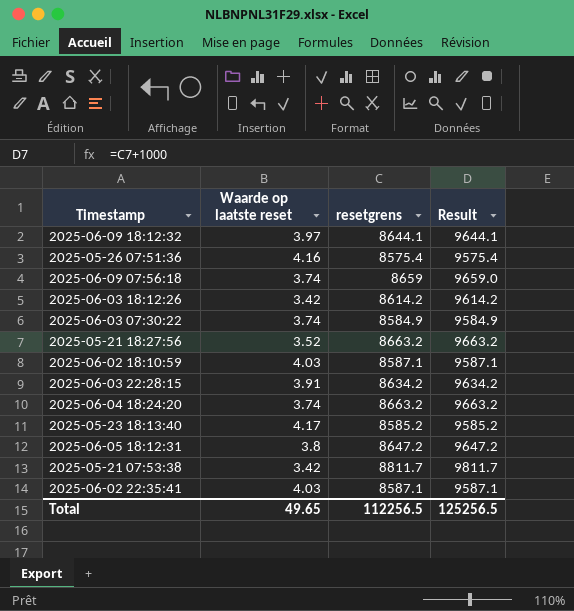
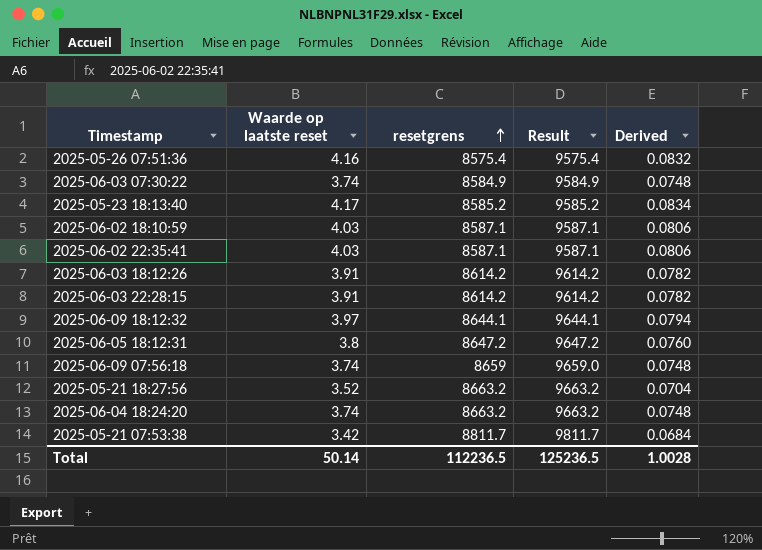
row order: none -> resetgrens ascending
column Derived | formula: none -> [Waarde op laatste reset] * 0.02
2025-06-03 18:12:26 | Waarde op laatste reset: 3.42 -> 3.91
2025-06-03 22:28:15 | resetgrens: 8634.2 -> 8614.2
2025-06-03 22:28:15 | Result: 9634.2 -> 9614.2
Total | Waarde op laatste reset: 49.65 -> 50.14
Total | resetgrens: 112256.5 -> 112236.5
Total | Result: 125256.5 -> 125236.5

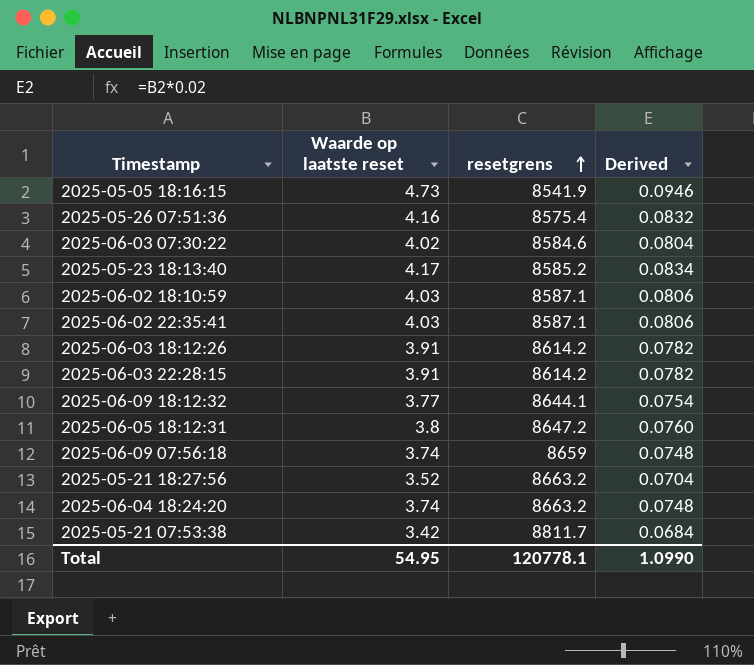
column Result | formula: [resetgrens] + 1000 -> none
row 2025-05-05 18:16:15: none -> 4.73 | 8541.9 | 0.0946
2025-06-03 07:30:22 | Waarde op laatste reset: 3.74 -> 4.02
2025-06-03 07:30:22 | resetgrens: 8584.9 -> 8584.6
2025-06-03 07:30:22 | Derived: 0.0748 -> 0.0804
2025-06-09 18:12:32 | Waarde op laatste reset: 3.97 -> 3.77
2025-06-09 18:12:32 | Derived: 0.0794 -> 0.0754
Total | Waarde op laatste reset: 50.14 -> 54.95
Total | resetgrens: 112236.5 -> 120778.1
Total | Derived: 1.0028 -> 1.0990

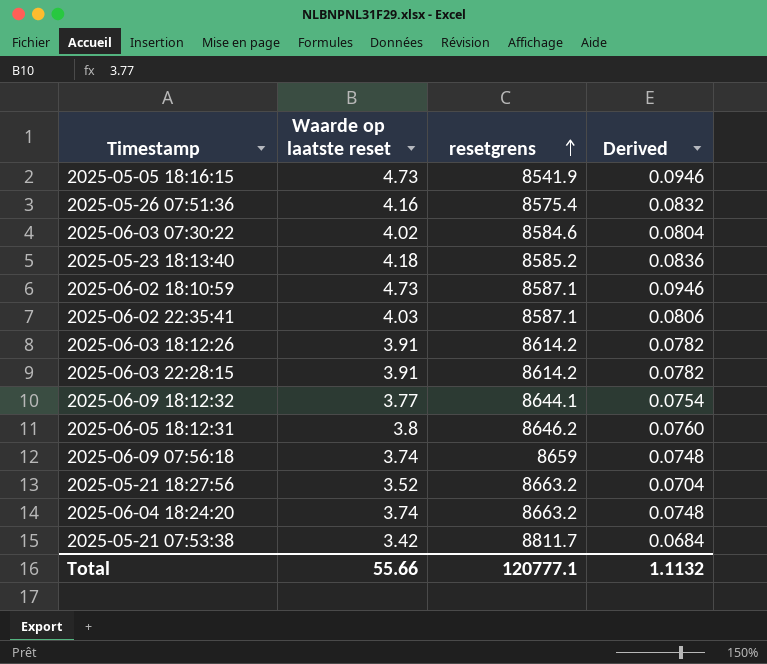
2025-05-23 18:13:40 | Waarde op laatste reset: 4.17 -> 4.18
2025-05-23 18:13:40 | Derived: 0.0834 -> 0.0836
2025-06-02 18:10:59 | Waarde op laatste reset: 4.03 -> 4.73
2025-06-02 18:10:59 | Derived: 0.0806 -> 0.0946
2025-06-05 18:12:31 | resetgrens: 8647.2 -> 8646.2
Total | Waarde op laatste reset: 54.95 -> 55.66
Total | resetgrens: 120778.1 -> 120777.1
Total | Derived: 1.0990 -> 1.1132

